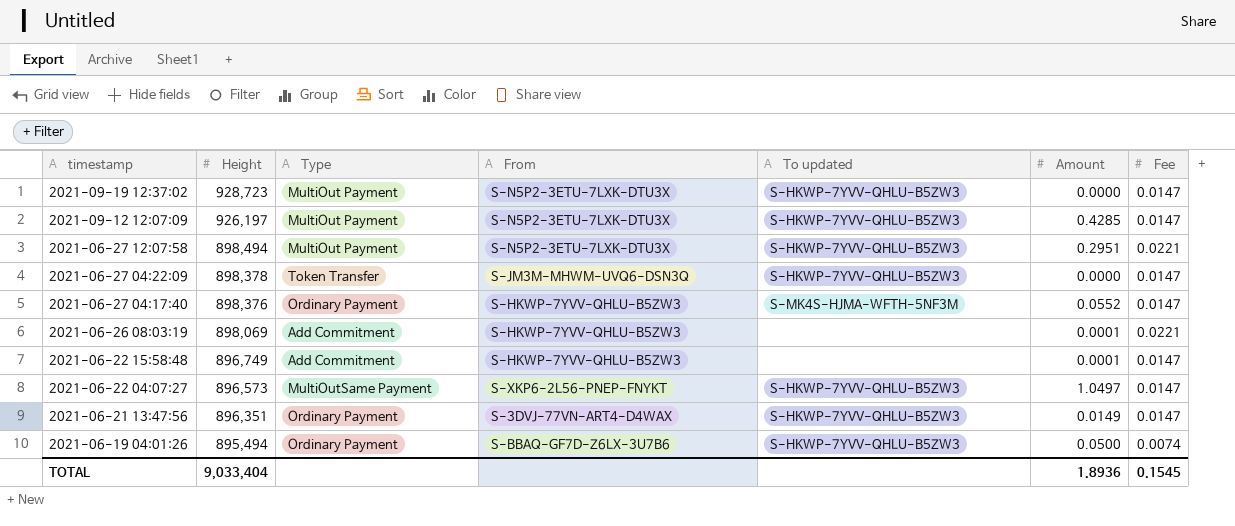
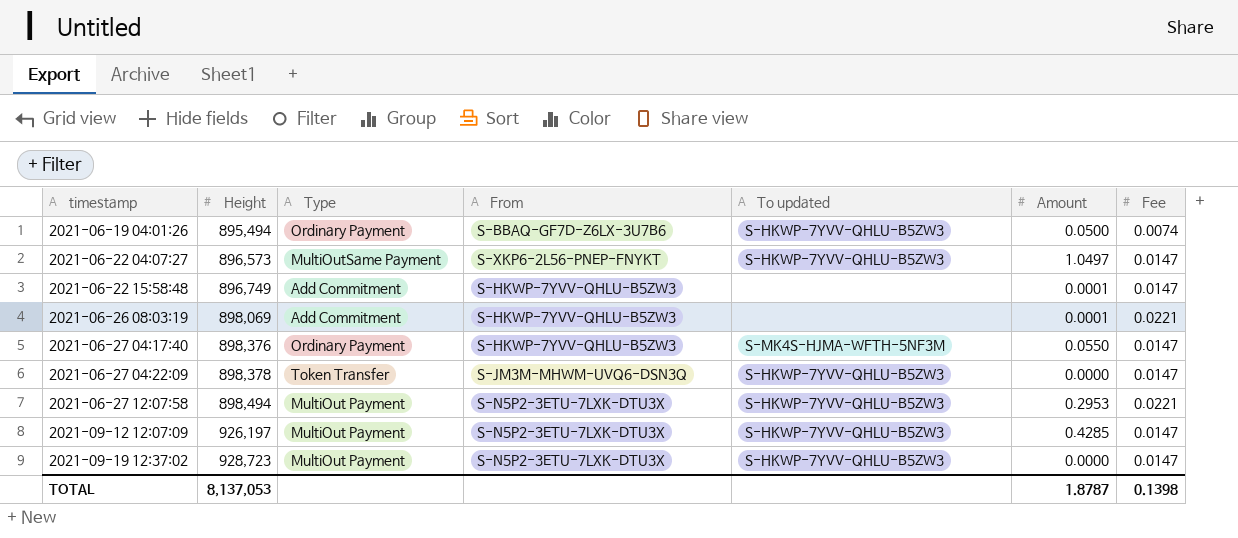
row order: timestamp descending -> timestamp ascending
row 2021-06-21 13:47:56: 896,351 | Ordinary Payment | S-3DVJ-77VN-ART4-D4WAX | S-HKWP-7YVV-QHLU-B5ZW3 | 0.0149 | 0.0147 -> none
2021-06-27 04:17:40 | Amount: 0.0552 -> 0.0550
2021-06-27 12:07:58 | Amount: 0.2951 -> 0.2953
TOTAL | Height: 9,033,404 -> 8,137,053
TOTAL | Amount: 1.8936 -> 1.8787
TOTAL | Fee: 0.1545 -> 0.1398

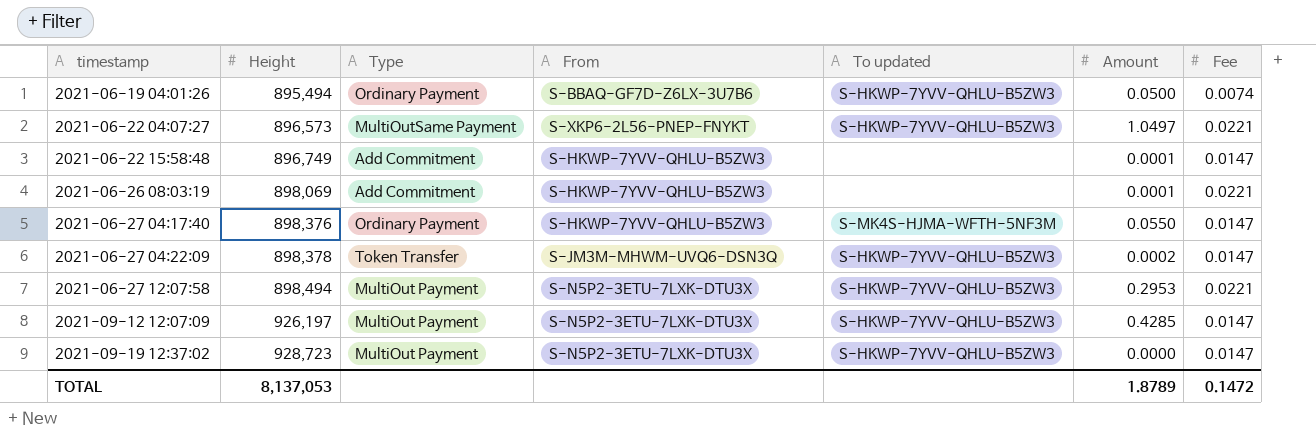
2021-06-22 04:07:27 | Fee: 0.0147 -> 0.0221
2021-06-27 04:22:09 | Amount: 0.0000 -> 0.0002
TOTAL | Amount: 1.8787 -> 1.8789
TOTAL | Fee: 0.1398 -> 0.1472

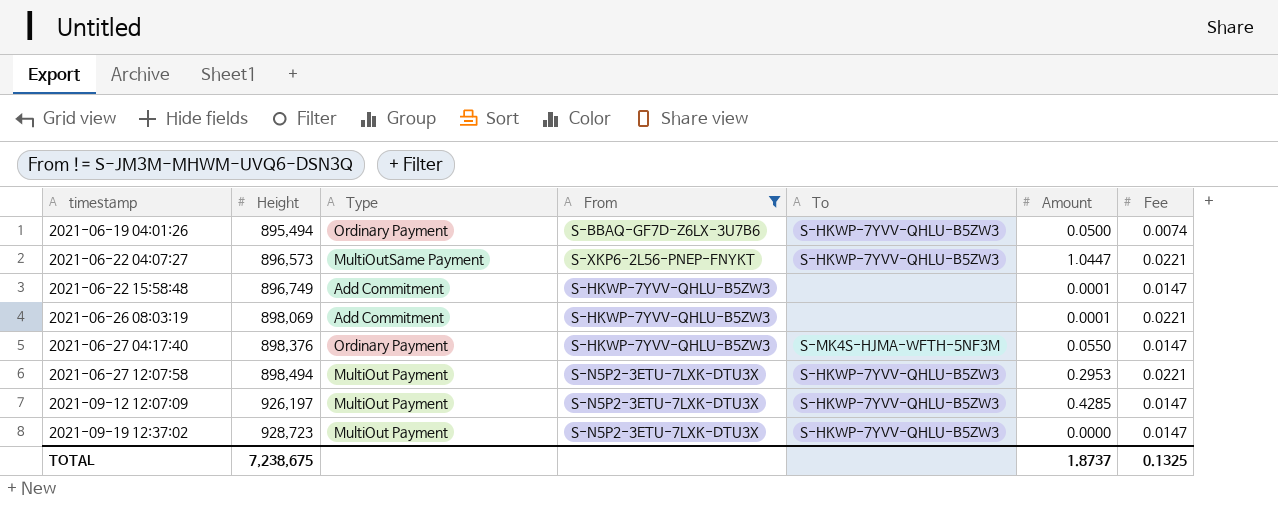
filter: none -> From != S-JM3M-MHWM-UVQ6-DSN3Q
column name: To updated -> To
2021-06-22 04:07:27 | Amount: 1.0497 -> 1.0447
TOTAL | Height: 8,137,053 -> 7,238,675
TOTAL | Amount: 1.8789 -> 1.8737
TOTAL | Fee: 0.1472 -> 0.1325

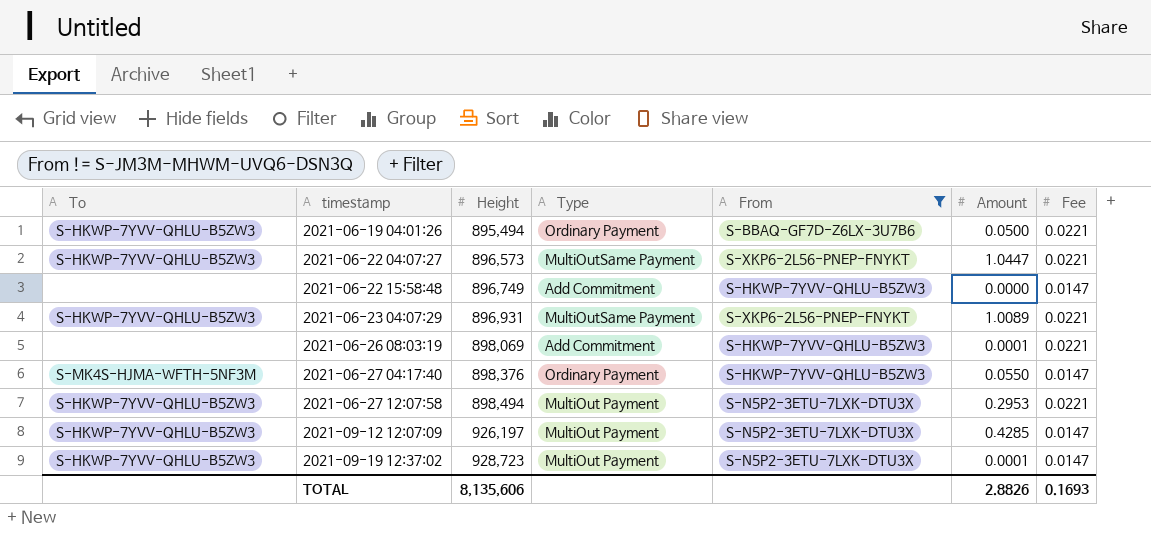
column To | position: 5 -> 1
2021-06-19 04:01:26 | Fee: 0.0074 -> 0.0221
2021-06-22 15:58:48 | Amount: 0.0001 -> 0.0000
row 2021-06-23 04:07:29: none -> S-HKWP-7YVV-QHLU-B5ZW3 | 896,931 | MultiOutSame Payment | S-XKP6-2L56-PNEP-FNYKT | 1.0089 | 0.0221
2021-09-19 12:37:02 | Amount: 0.0000 -> 0.0001
TOTAL | Height: 7,238,675 -> 8,135,606
TOTAL | Amount: 1.8737 -> 2.8826
TOTAL | Fee: 0.1325 -> 0.1693

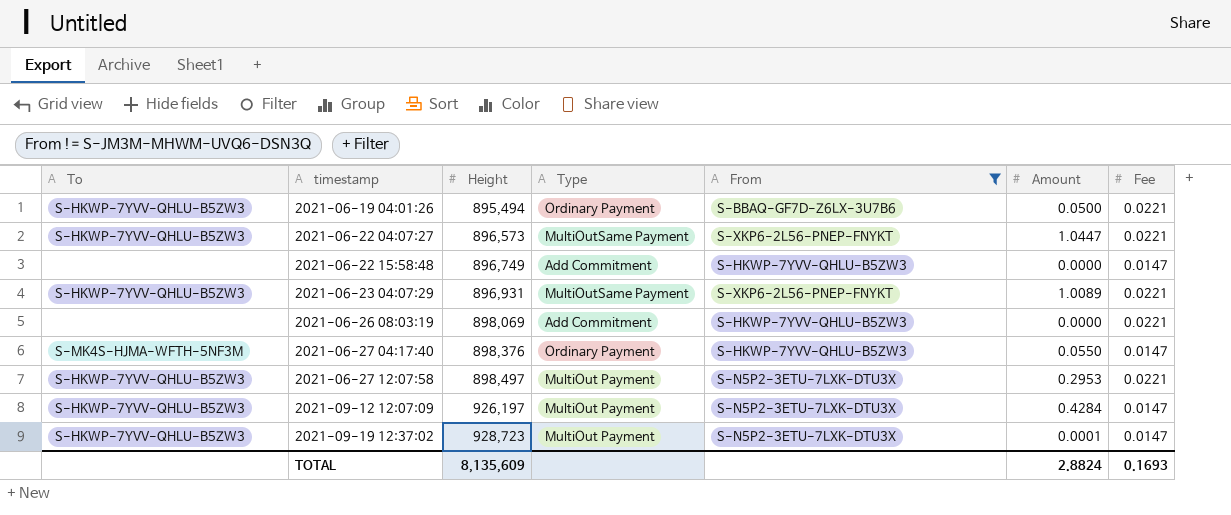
2021-06-26 08:03:19 | Amount: 0.0001 -> 0.0000
2021-06-27 12:07:58 | Height: 898,494 -> 898,497
2021-09-12 12:07:09 | Amount: 0.4285 -> 0.4284
TOTAL | Height: 8,135,606 -> 8,135,609
TOTAL | Amount: 2.8826 -> 2.8824

